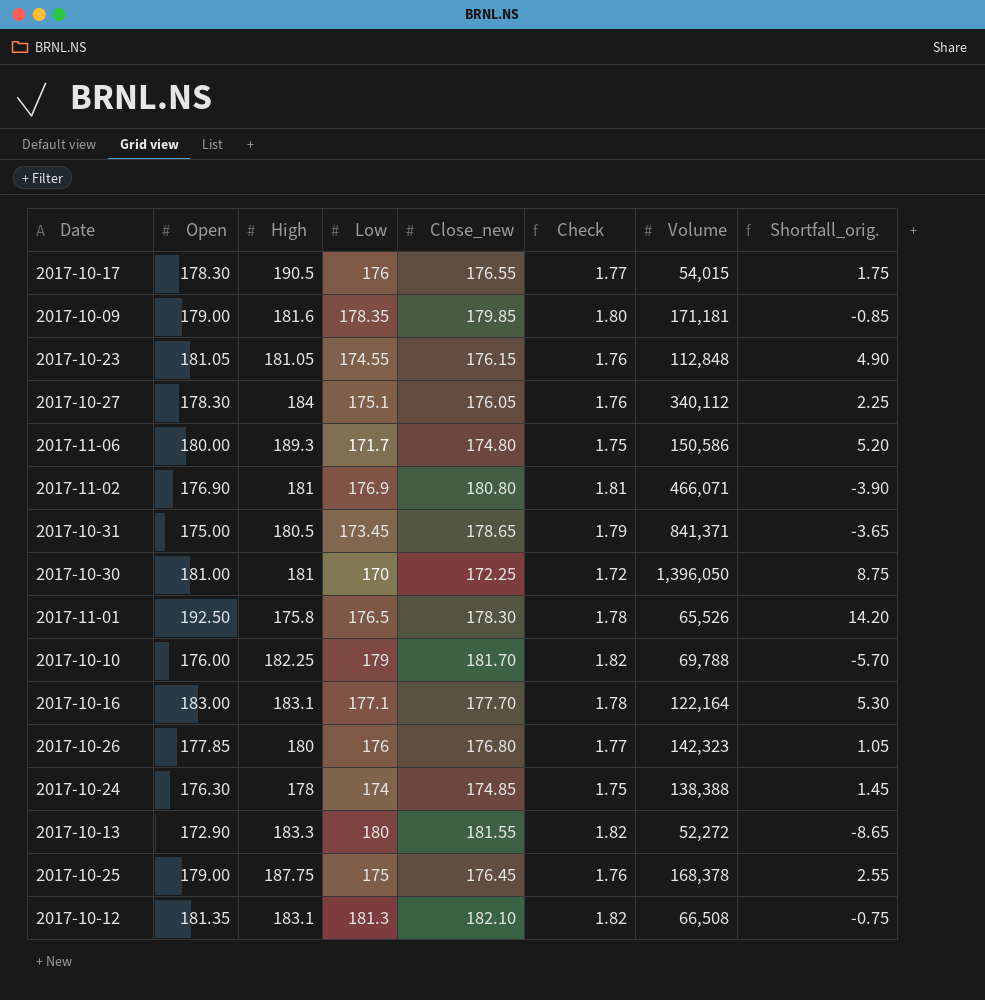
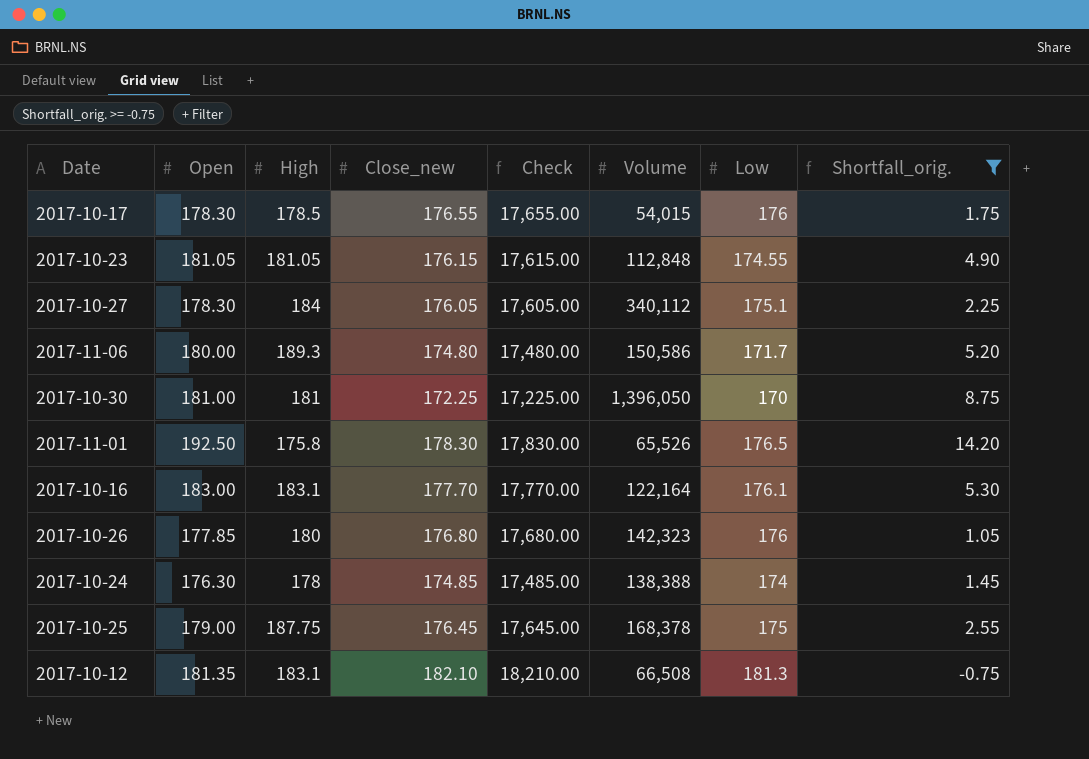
filter: none -> Shortfall_orig. >= -0.75
column Check | formula: [Close_new] * 0.01 -> [Close_new] * 100
column Low | position: 4 -> 7
2017-10-17 | High: 190.5 -> 178.5
2017-10-16 | Low: 177.1 -> 176.1

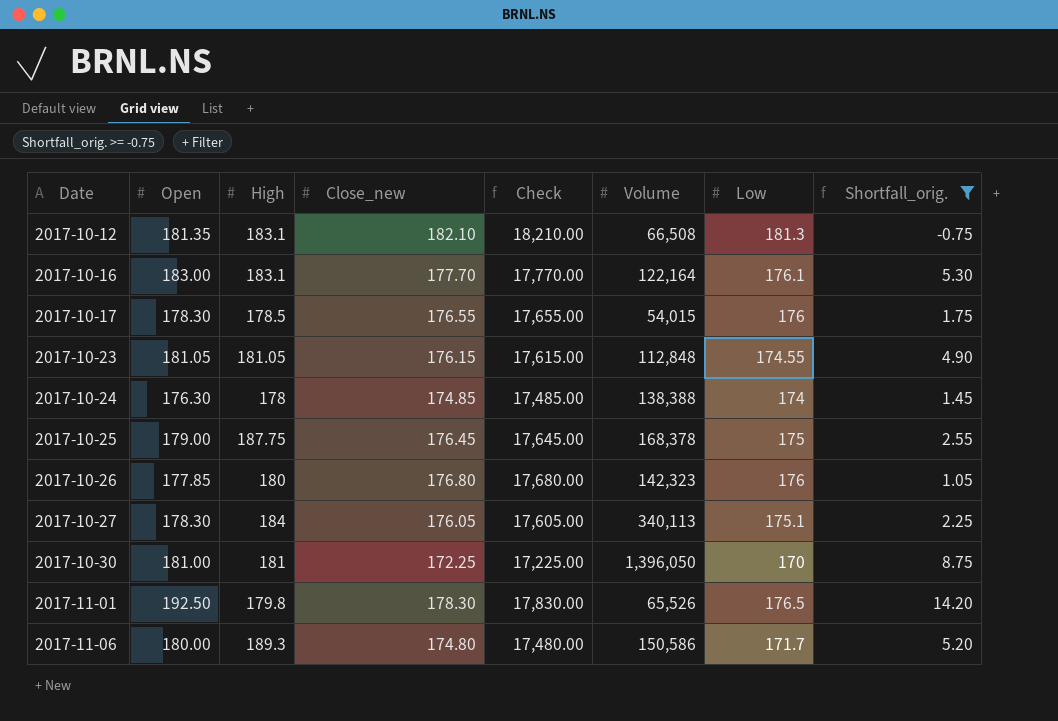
row order: none -> Date ascending
2017-10-27 | Volume: 340,112 -> 340,113
2017-11-01 | High: 175.8 -> 179.8

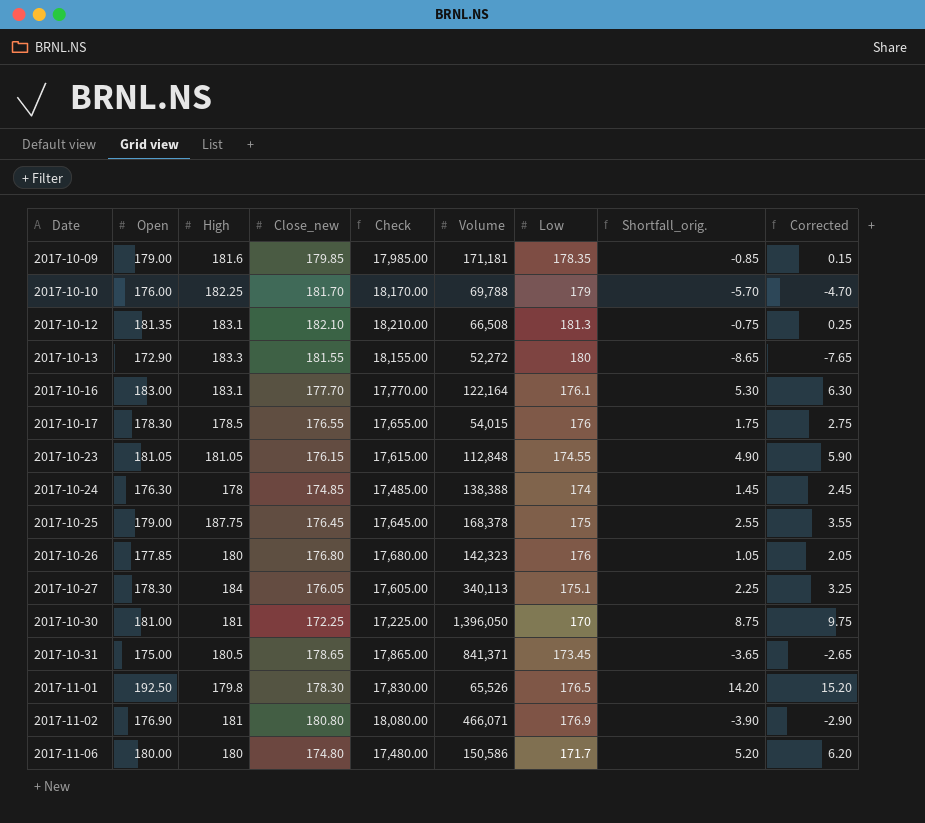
filter: Shortfall_orig. >= -0.75 -> none
column Corrected | formula: none -> [Shortfall_orig.] + 1
2017-11-06 | High: 189.3 -> 180

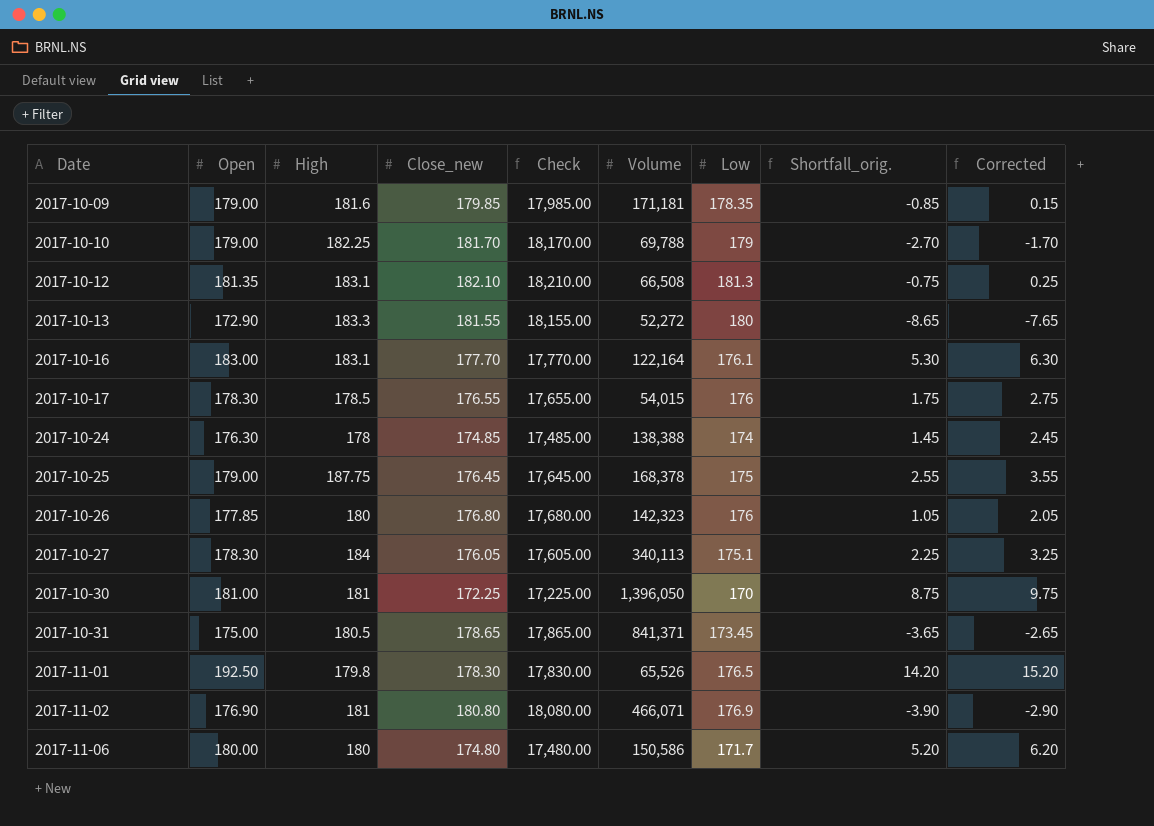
row 2017-10-23: 181.05 | 181.05 | 176.15 | 17,615.00 | 112,848 | 174.55 | 4.90 | 5.90 -> none
2017-10-10 | Open: 176.00 -> 179.00
2017-10-10 | Shortfall_orig.: -5.70 -> -2.70
2017-10-10 | Corrected: -4.70 -> -1.70

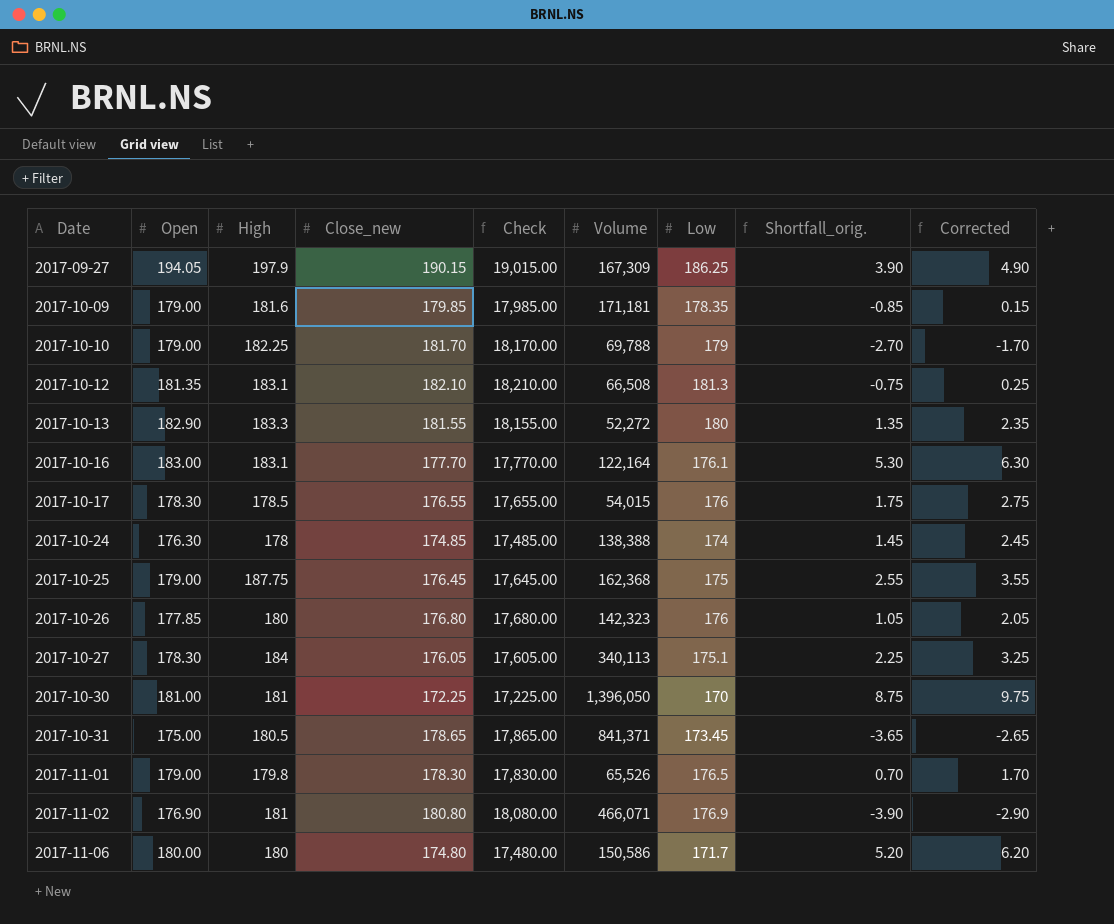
row 2017-09-27: none -> 194.05 | 197.9 | 190.15 | 19,015.00 | 167,309 | 186.25 | 3.90 | 4.90
2017-10-13 | Open: 172.90 -> 182.90
2017-10-13 | Shortfall_orig.: -8.65 -> 1.35
2017-10-13 | Corrected: -7.65 -> 2.35
2017-10-25 | Volume: 168,378 -> 162,368
2017-11-01 | Open: 192.50 -> 179.00
2017-11-01 | Shortfall_orig.: 14.20 -> 0.70
2017-11-01 | Corrected: 15.20 -> 1.70

